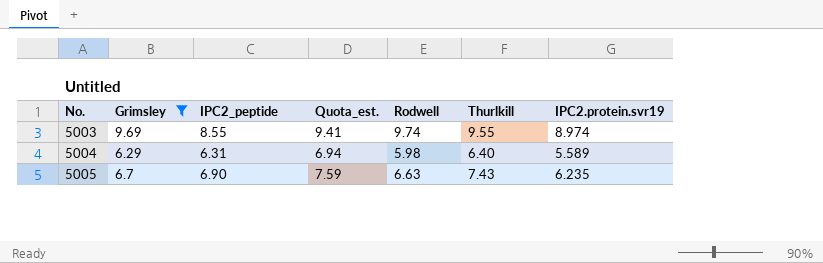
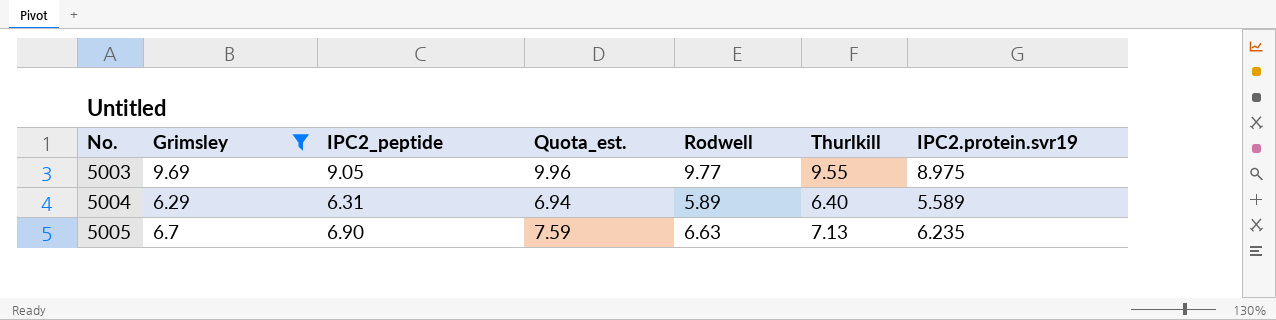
5003 | IPC2_peptide: 8.55 -> 9.05
5003 | Quota_est.: 9.41 -> 9.96
5003 | Rodwell: 9.74 -> 9.77
5003 | IPC2.protein.svr19: 8.974 -> 8.975
5004 | Rodwell: 5.98 -> 5.89
5005 | Thurlkill: 7.43 -> 7.13

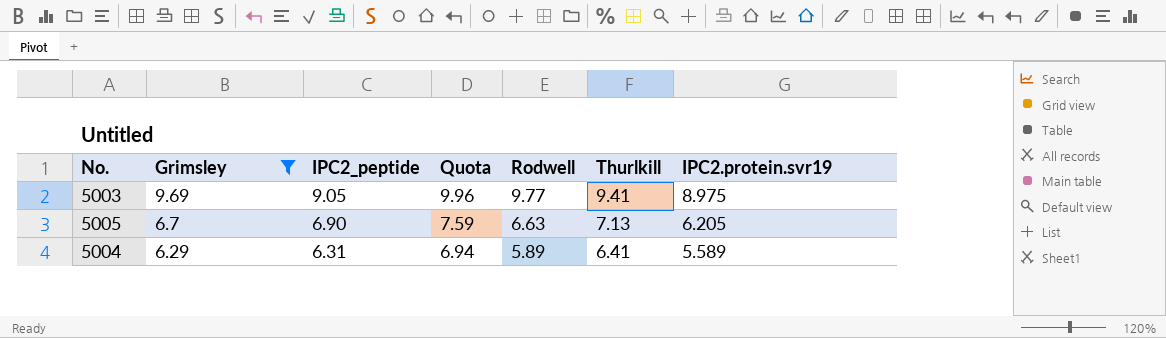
row order: No. ascending -> Grimsley descending
column name: Quota_est. -> Quota
5003 | Thurlkill: 9.55 -> 9.41
5005 | IPC2.protein.svr19: 6.235 -> 6.205
5004 | Thurlkill: 6.40 -> 6.41

